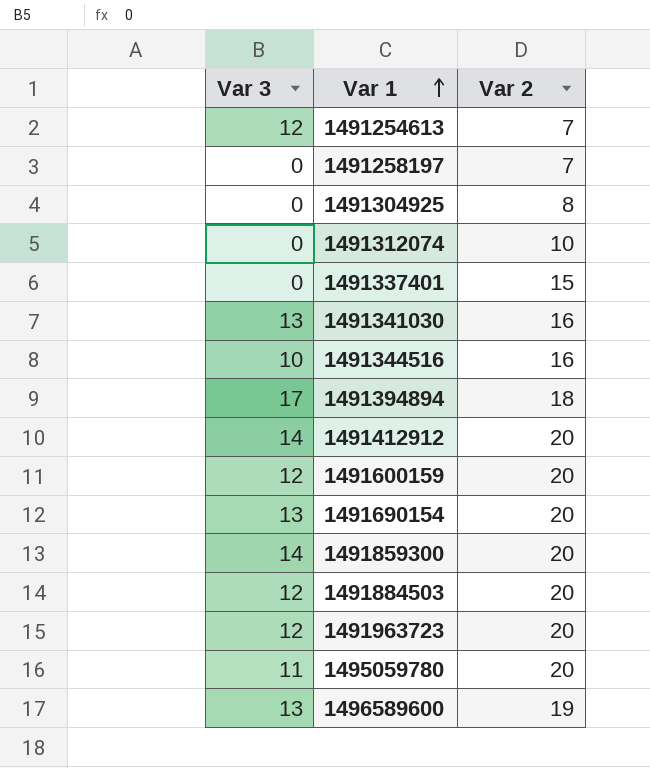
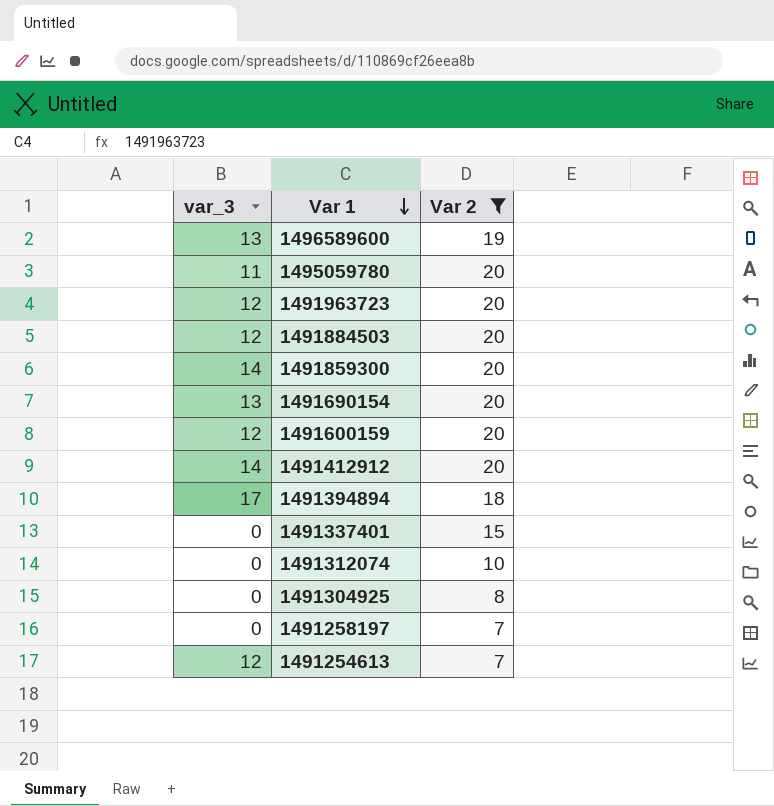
filter: none -> Var 2 != 16
row order: Var 1 ascending -> Var 1 descending
column name: Var 3 -> var_3

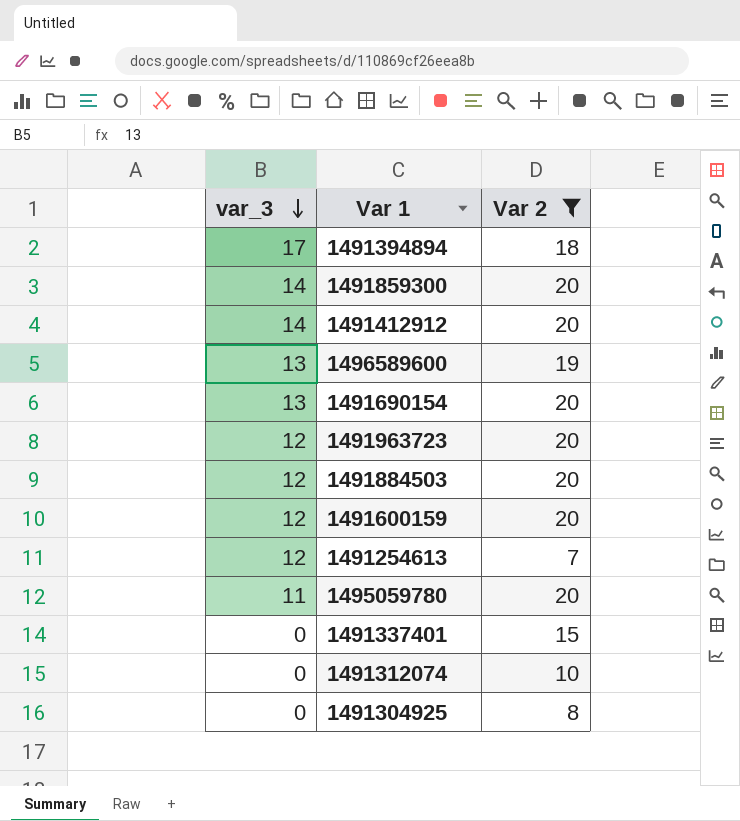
row order: Var 1 descending -> var_3 descending
row 1491258197: 0 | 7 -> none

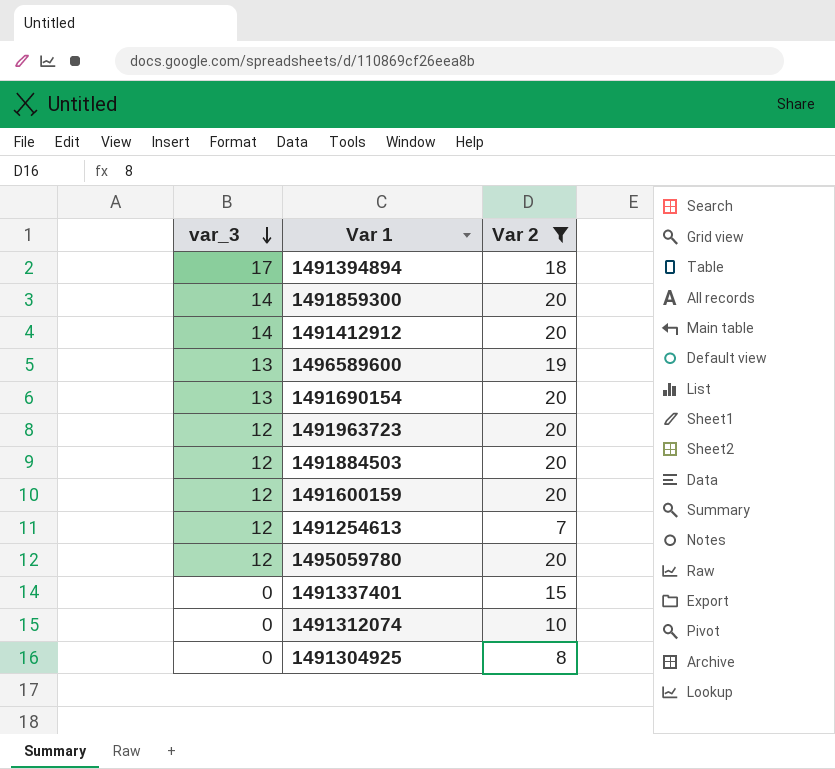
1495059780 | var_3: 11 -> 12

